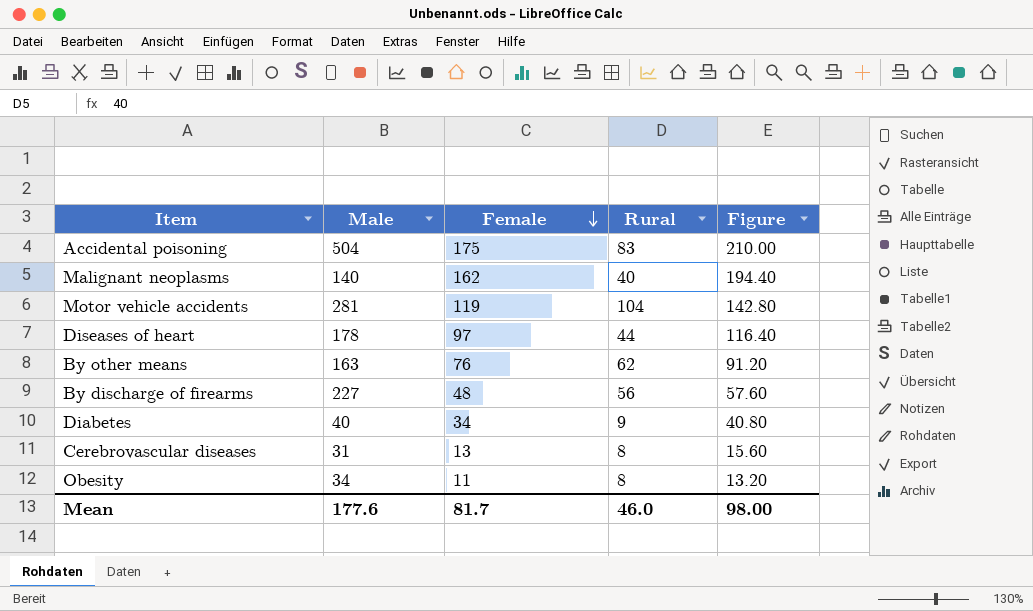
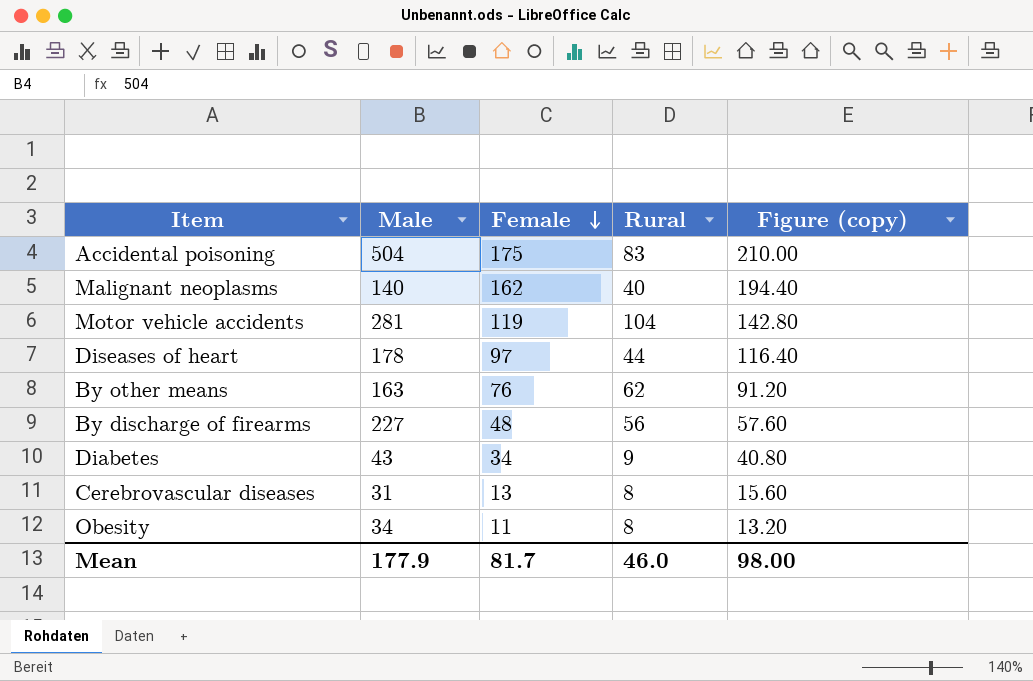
column name: Figure -> Figure (copy)
Diabetes | Male: 40 -> 43
Mean | Male: 177.6 -> 177.9

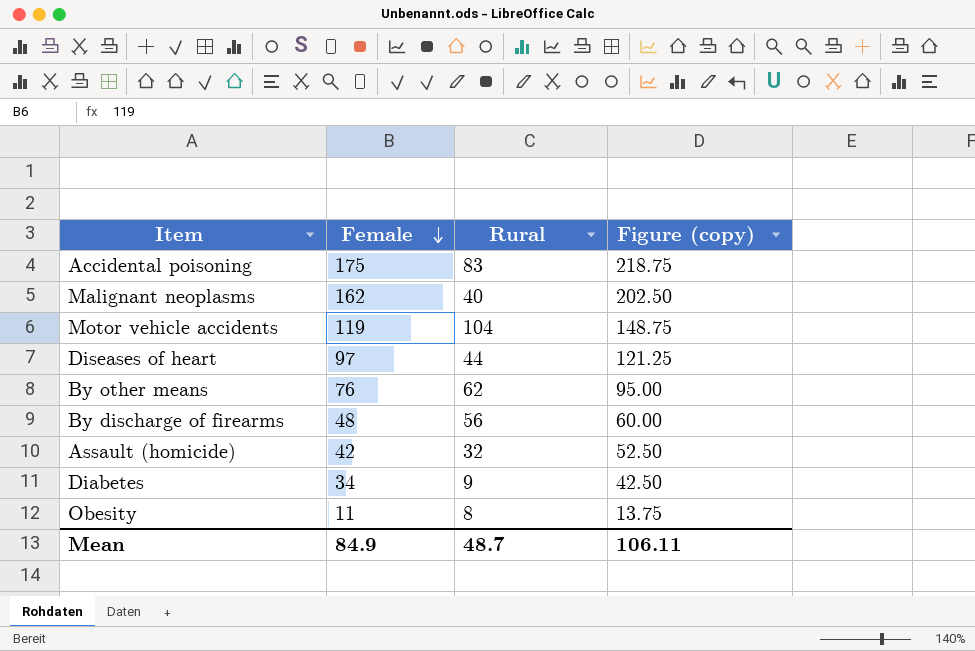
column Male | position: 2 -> none
column Figure (copy) | formula: [Female] * 1.2 -> [Female] * 1.25
row Cerebrovascular diseases: 31 | 13 | 8 | 15.60 -> none
row Assault (homicide): none -> 42 | 32 | 52.50
Mean | Female: 81.7 -> 84.9
Mean | Rural: 46.0 -> 48.7
Mean | Figure (copy): 98.00 -> 106.11

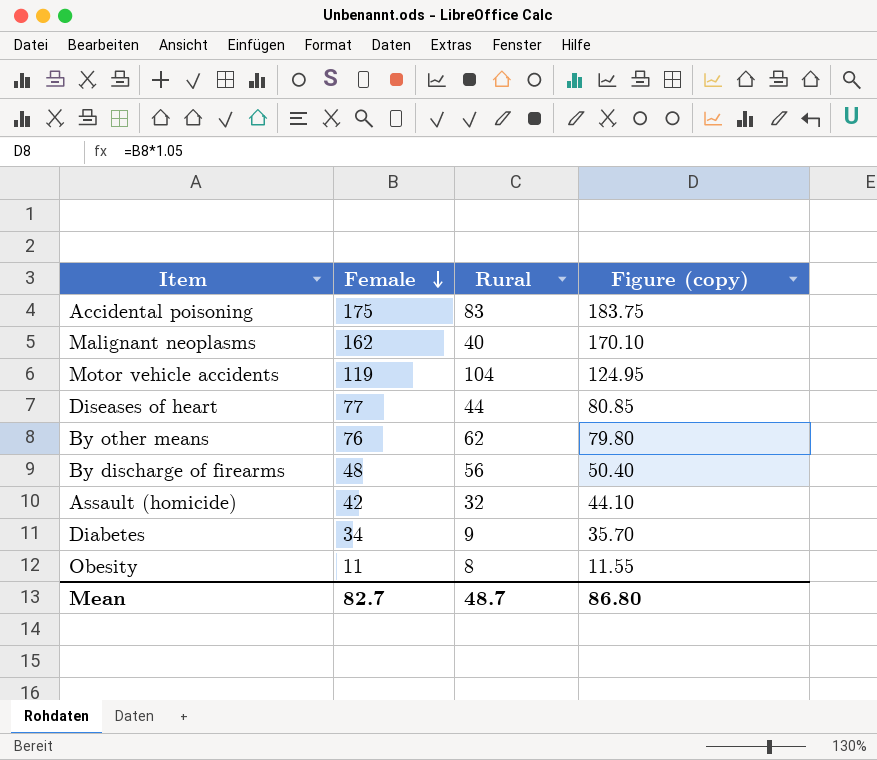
column Figure (copy) | formula: [Female] * 1.25 -> [Female] * 1.05
Diseases of heart | Female: 97 -> 77
Mean | Female: 84.9 -> 82.7
Mean | Figure (copy): 106.11 -> 86.80

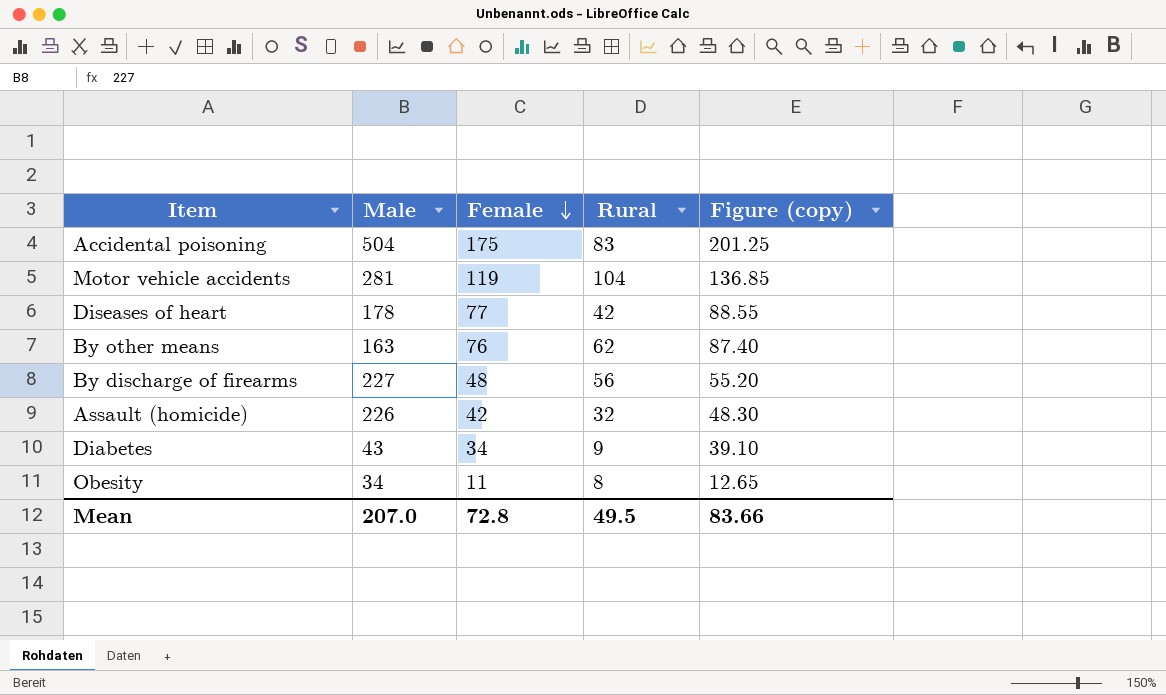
column Male | position: none -> 2
column Figure (copy) | formula: [Female] * 1.05 -> [Female] * 1.15
row Malignant neoplasms: 162 | 40 | 170.10 -> none
Diseases of heart | Rural: 44 -> 42
Mean | Female: 82.7 -> 72.8
Mean | Rural: 48.7 -> 49.5
Mean | Figure (copy): 86.80 -> 83.66

